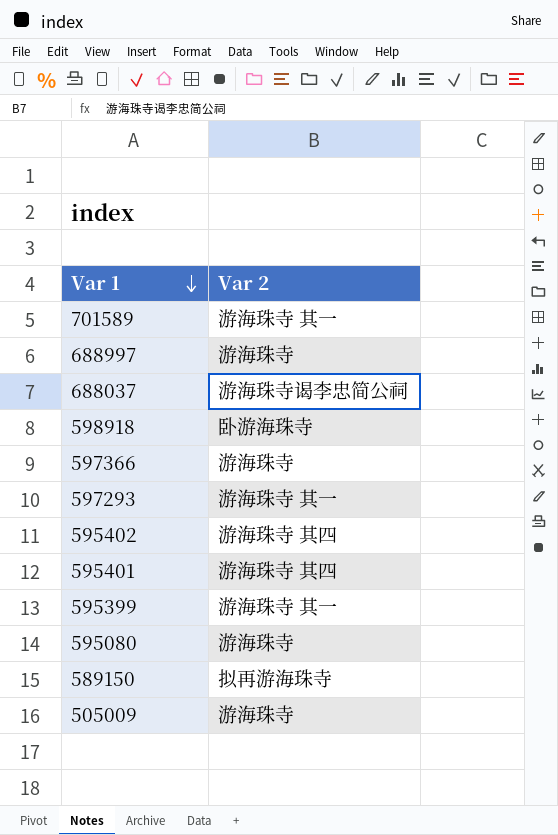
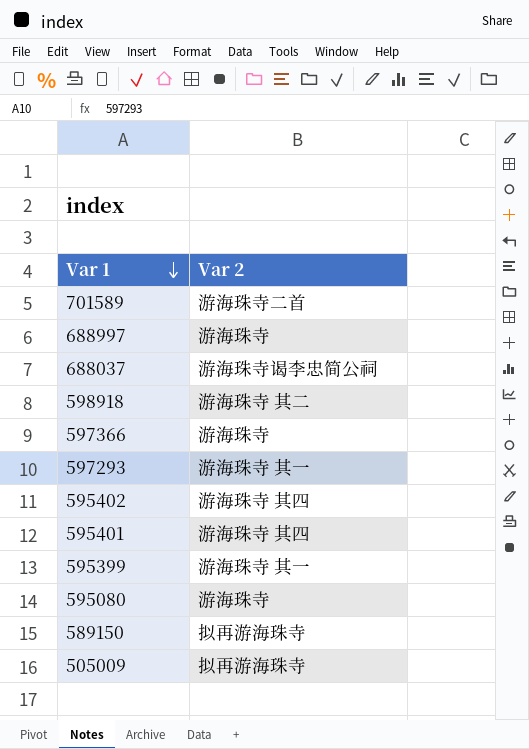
701589 | Var 2: 游海珠寺 其一 -> 游海珠寺二首
598918 | Var 2: 卧游海珠寺 -> 游海珠寺 其二
505009 | Var 2: 游海珠寺 -> 拟再游海珠寺

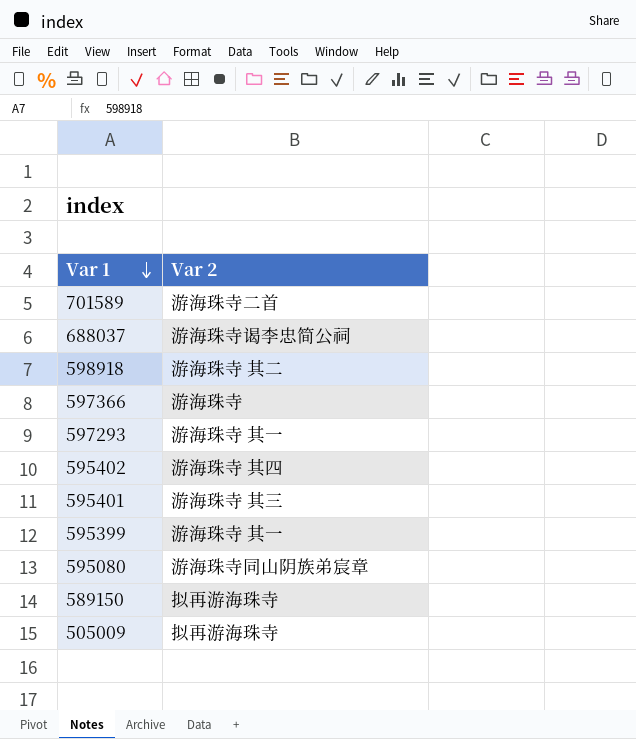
row 688997: 游海珠寺 -> none
595401 | Var 2: 游海珠寺 其四 -> 游海珠寺 其三
595080 | Var 2: 游海珠寺 -> 游海珠寺同山阴族弟宸章

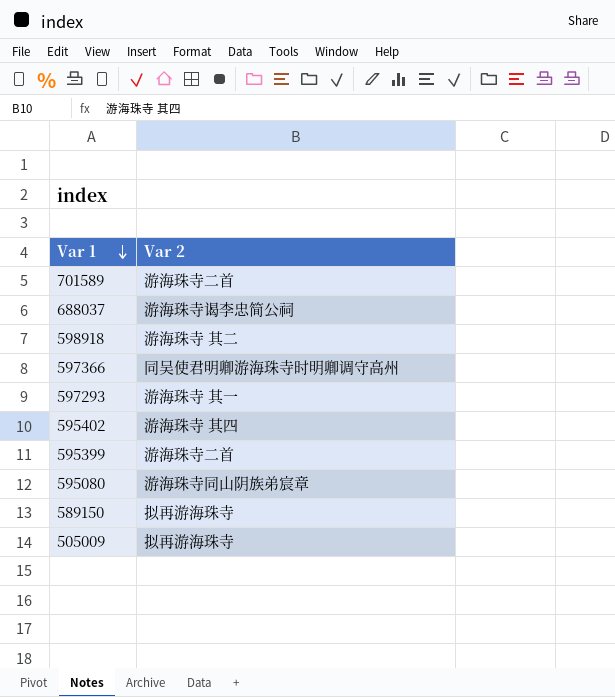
row 595401: 游海珠寺 其三 -> none
597366 | Var 2: 游海珠寺 -> 同吴使君明卿游海珠寺时明卿调守高州
595399 | Var 2: 游海珠寺 其一 -> 游海珠寺二首

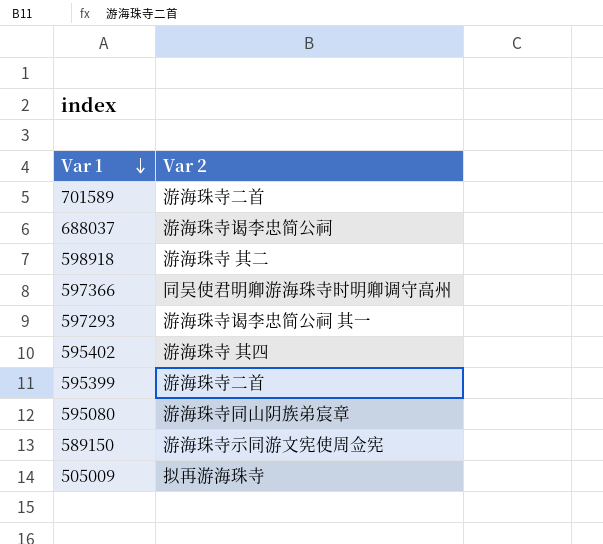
597293 | Var 2: 游海珠寺 其一 -> 游海珠寺谒李忠简公祠 其一
589150 | Var 2: 拟再游海珠寺 -> 游海珠寺示同游文宪使周佥宪

